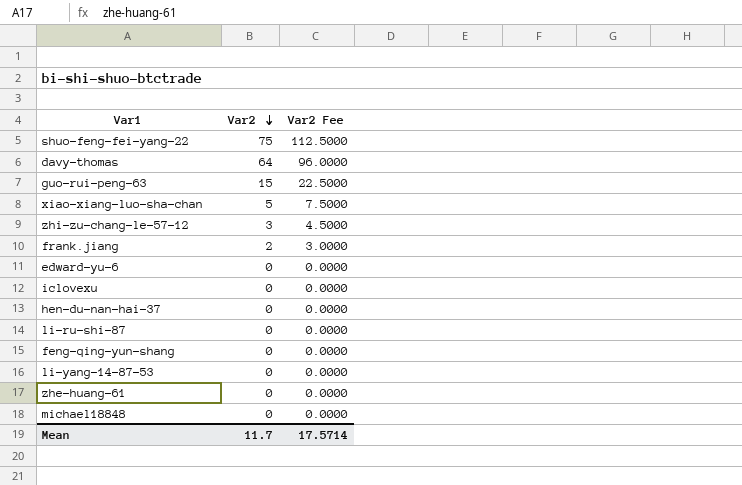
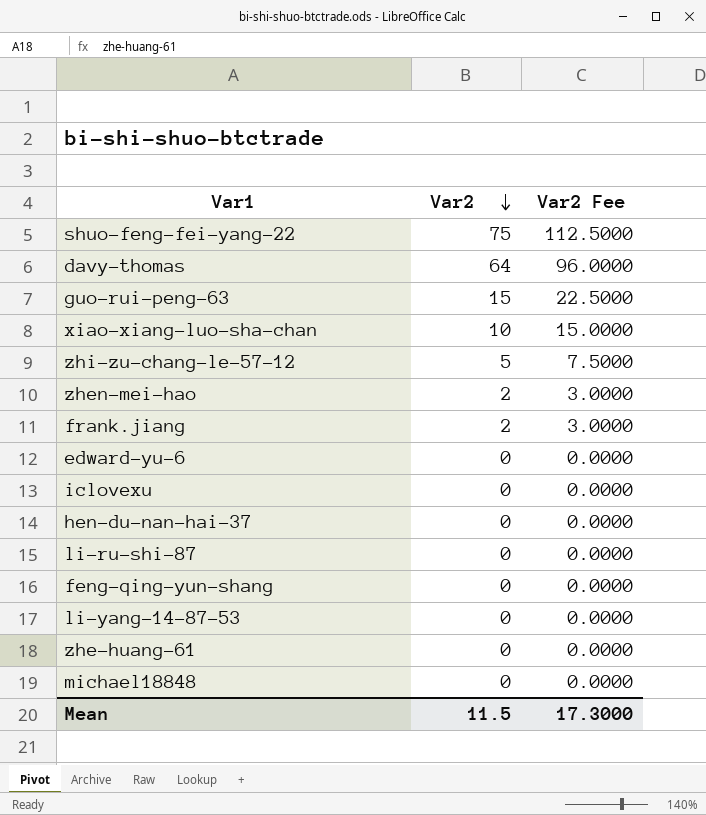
xiao-xiang-luo-sha-chan | Var2: 5 -> 10
xiao-xiang-luo-sha-chan | Var2 Fee: 7.5000 -> 15.0000
zhi-zu-chang-le-57-12 | Var2: 3 -> 5
zhi-zu-chang-le-57-12 | Var2 Fee: 4.5000 -> 7.5000
row zhen-mei-hao: none -> 2 | 3.0000
Mean | Var2: 11.7 -> 11.5
Mean | Var2 Fee: 17.5714 -> 17.3000

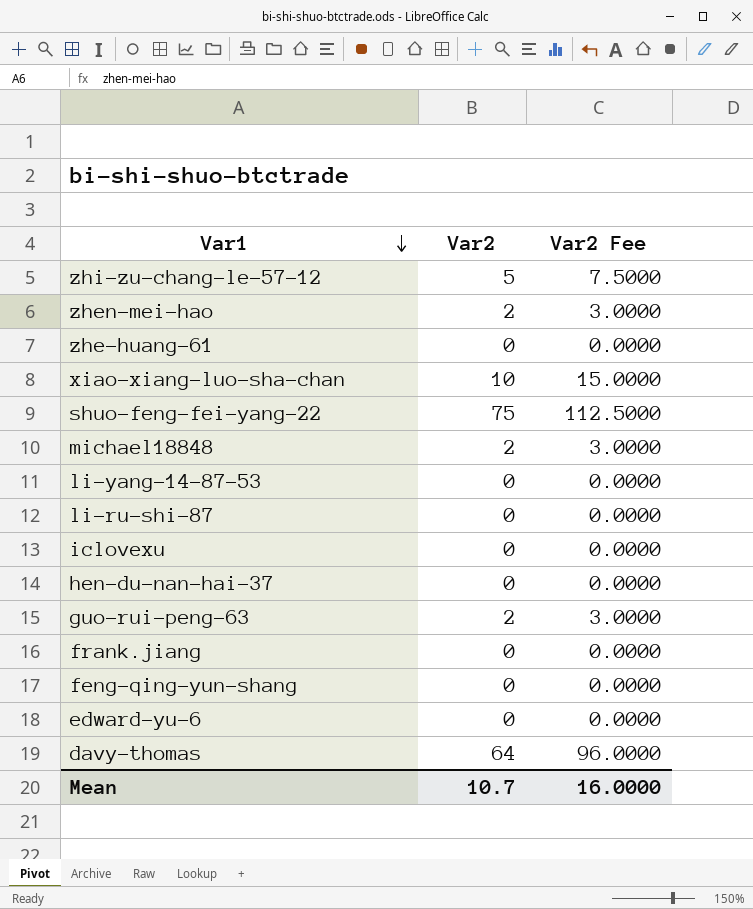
row order: Var2 descending -> Var1 descending
michael18848 | Var2: 0 -> 2
michael18848 | Var2 Fee: 0.0000 -> 3.0000
guo-rui-peng-63 | Var2: 15 -> 2
guo-rui-peng-63 | Var2 Fee: 22.5000 -> 3.0000
frank.jiang | Var2: 2 -> 0
frank.jiang | Var2 Fee: 3.0000 -> 0.0000
Mean | Var2: 11.5 -> 10.7
Mean | Var2 Fee: 17.3000 -> 16.0000

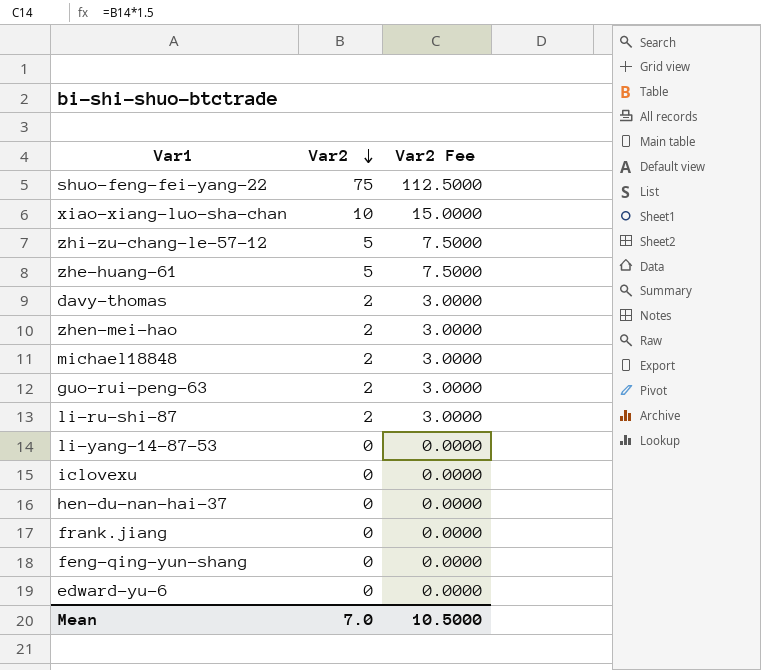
row order: Var1 descending -> Var2 descending
zhe-huang-61 | Var2: 0 -> 5
zhe-huang-61 | Var2 Fee: 0.0000 -> 7.5000
davy-thomas | Var2: 64 -> 2
davy-thomas | Var2 Fee: 96.0000 -> 3.0000
li-ru-shi-87 | Var2: 0 -> 2
li-ru-shi-87 | Var2 Fee: 0.0000 -> 3.0000
Mean | Var2: 10.7 -> 7.0
Mean | Var2 Fee: 16.0000 -> 10.5000

